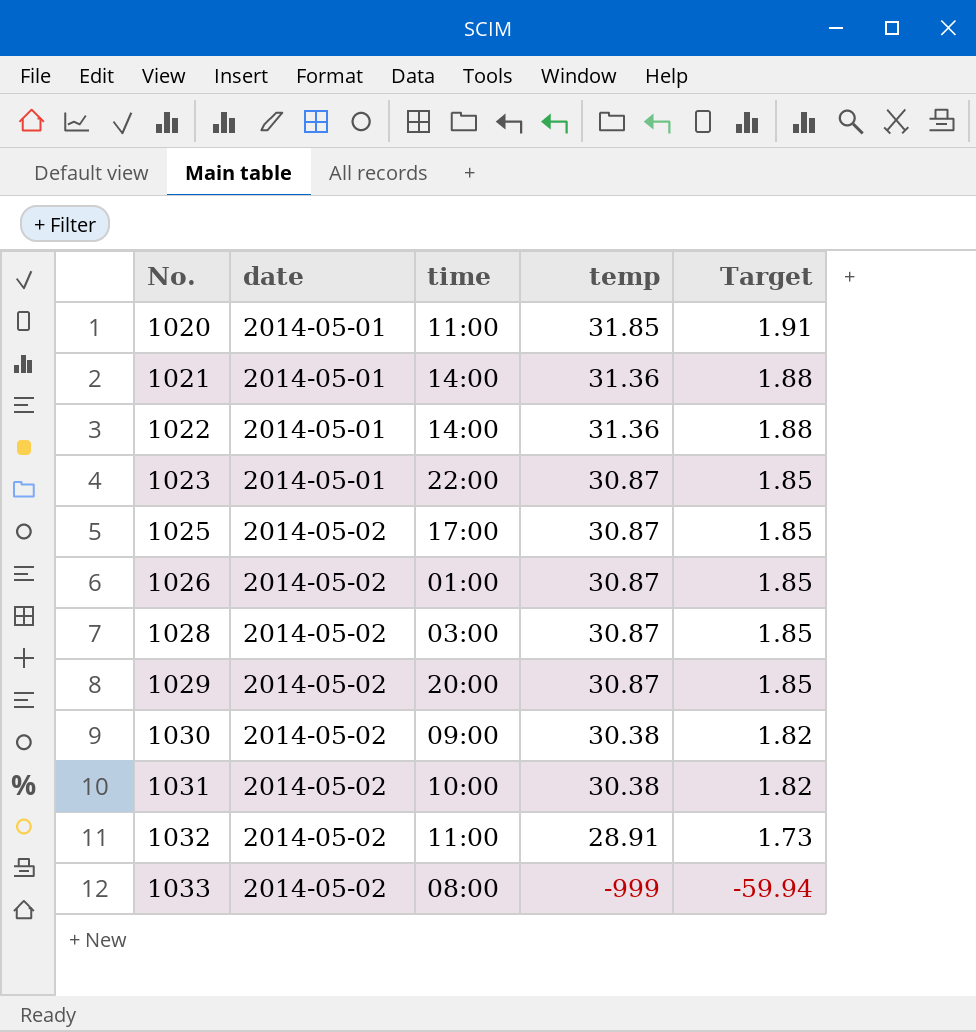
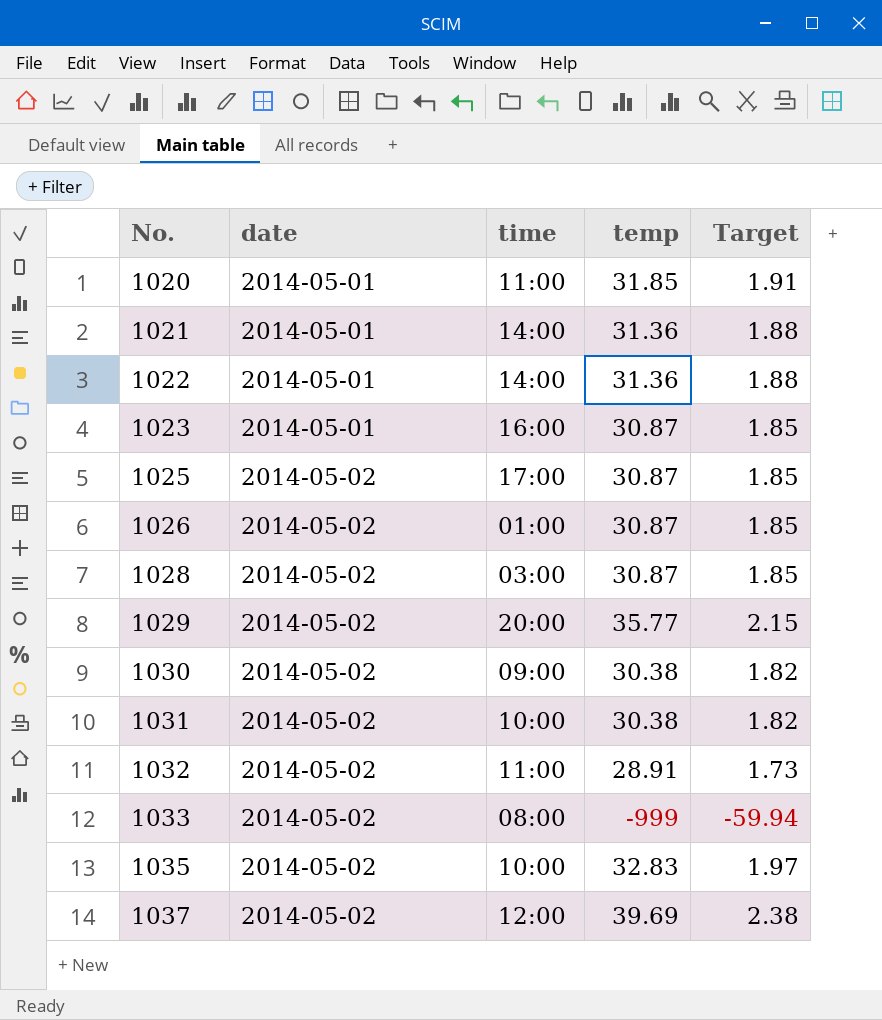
1023 | time: 22:00 -> 16:00
1029 | temp: 30.87 -> 35.77
1029 | Target: 1.85 -> 2.15
row 1035: none -> 2014-05-02 | 10:00 | 32.83 | 1.97
row 1037: none -> 2014-05-02 | 12:00 | 39.69 | 2.38

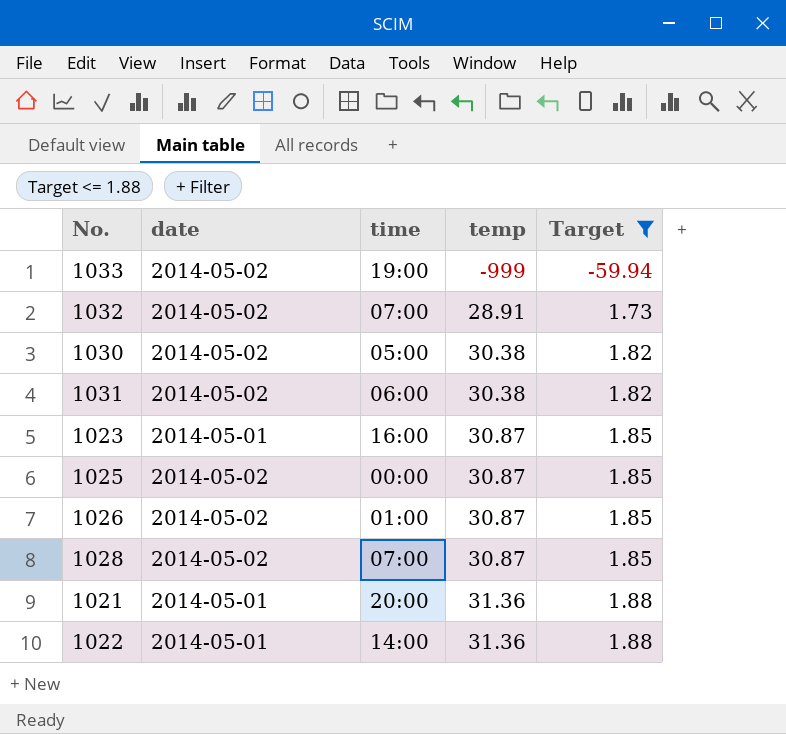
filter: none -> Target <= 1.88
row order: No. ascending -> temp ascending
1033 | time: 08:00 -> 19:00
1032 | time: 11:00 -> 07:00
1030 | time: 09:00 -> 05:00
1031 | time: 10:00 -> 06:00
1025 | time: 17:00 -> 00:00
1028 | time: 03:00 -> 07:00
1021 | time: 14:00 -> 20:00

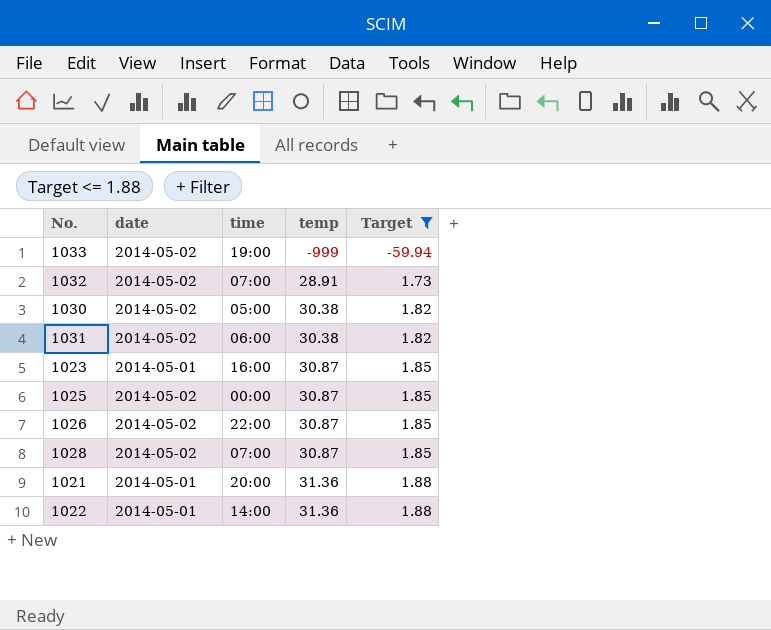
1026 | time: 01:00 -> 22:00

